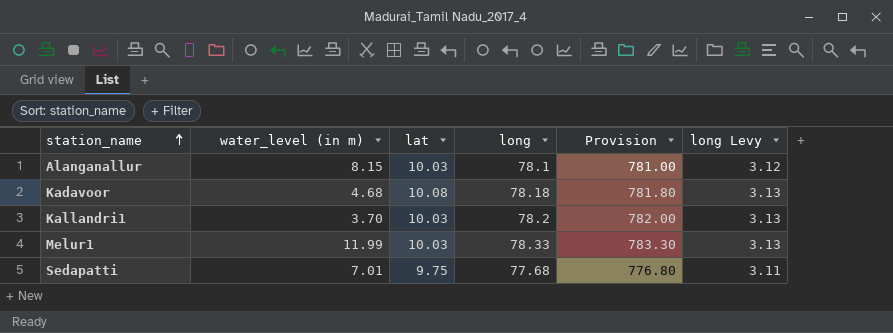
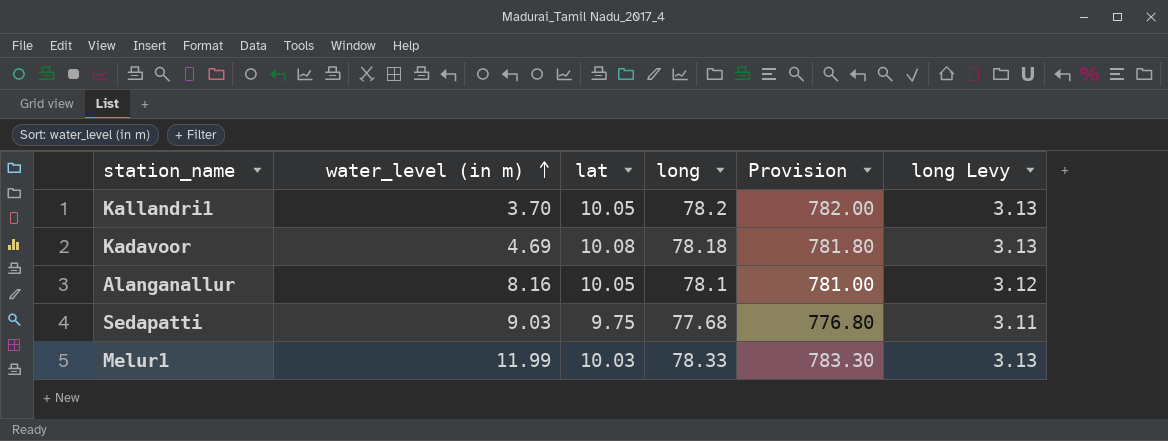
row order: station_name ascending -> water_level (in m) ascending
Kallandri1 | lat: 10.03 -> 10.05
Kadavoor | water_level (in m): 4.68 -> 4.69
Alanganallur | water_level (in m): 8.15 -> 8.16
Alanganallur | lat: 10.03 -> 10.05
Sedapatti | water_level (in m): 7.01 -> 9.03

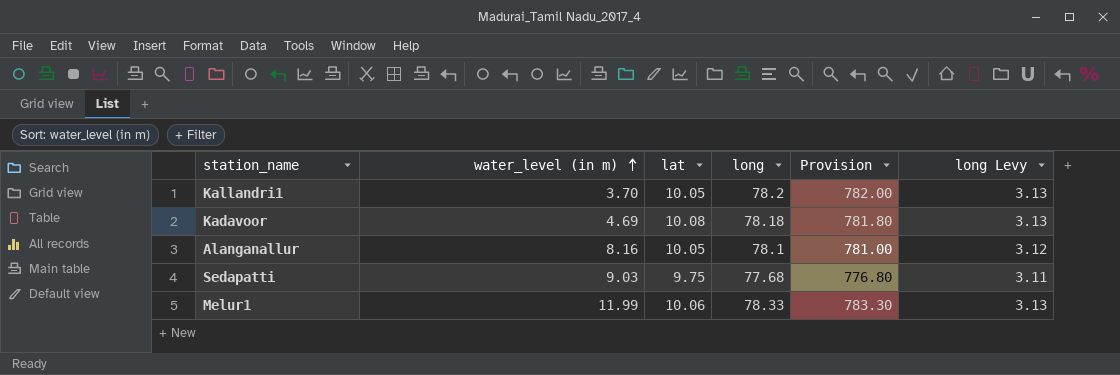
Melur1 | lat: 10.03 -> 10.06

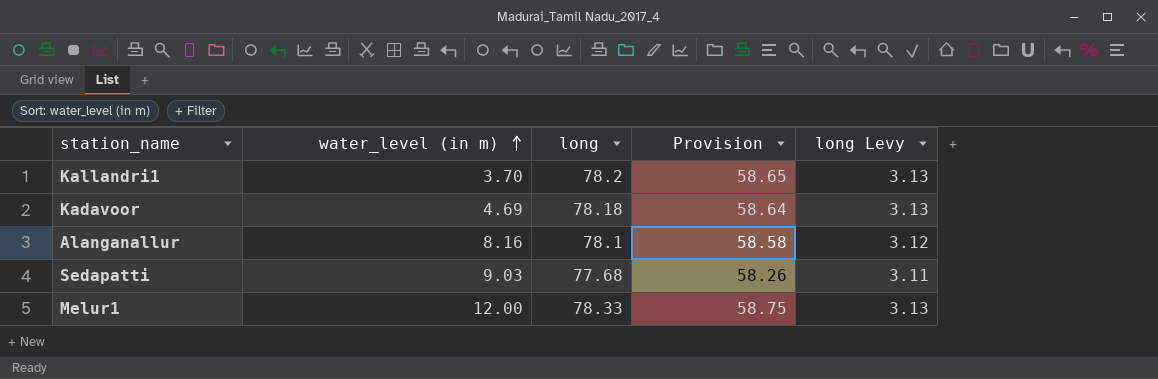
column lat | position: 3 -> none
column Provision | formula: [long] * 10 -> [long] * 0.75
Melur1 | water_level (in m): 11.99 -> 12.00

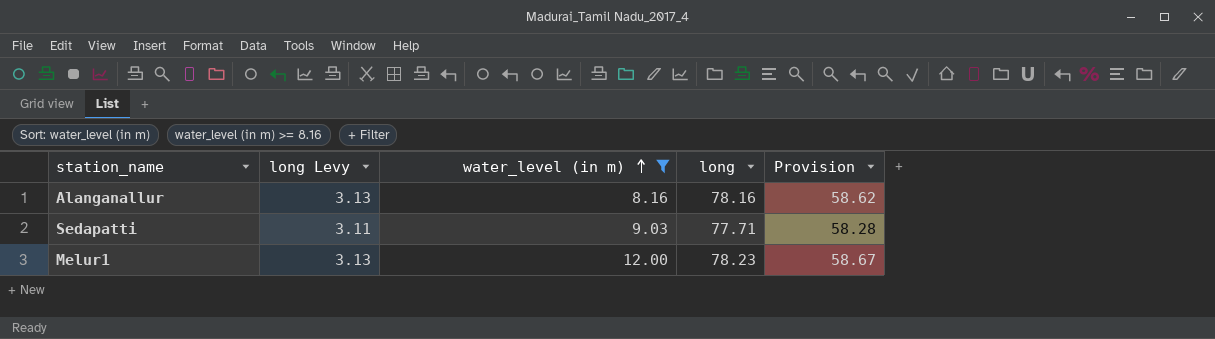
filter: none -> water_level (in m) >= 8.16
column long Levy | position: 5 -> 2
Alanganallur | long Levy: 3.12 -> 3.13
Alanganallur | long: 78.1 -> 78.16
Alanganallur | Provision: 58.58 -> 58.62
Sedapatti | long: 77.68 -> 77.71
Sedapatti | Provision: 58.26 -> 58.28
Melur1 | long: 78.33 -> 78.23
Melur1 | Provision: 58.75 -> 58.67

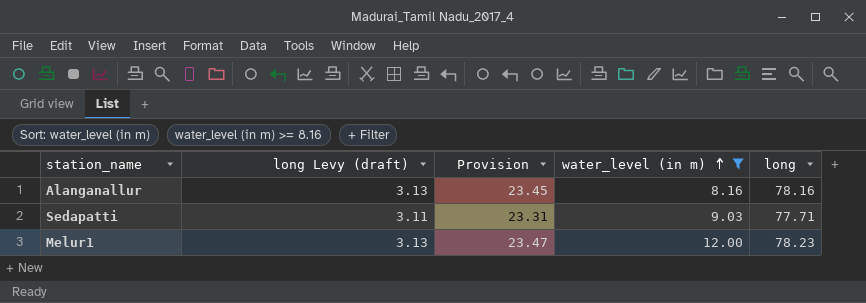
column name: long Levy -> long Levy (draft)
column Provision | formula: [long] * 0.75 -> [long] * 0.3
column Provision | position: 5 -> 3

